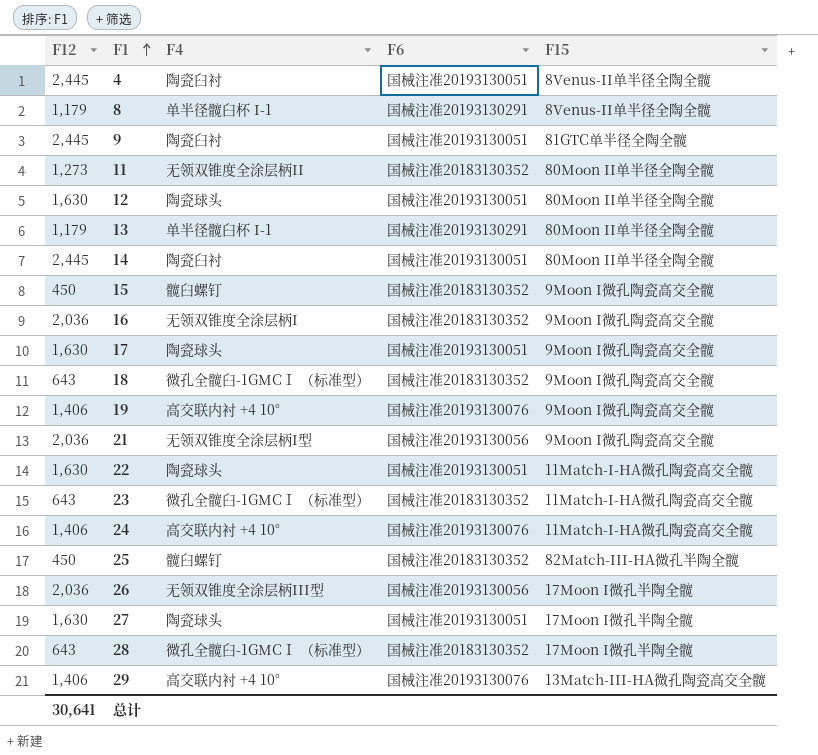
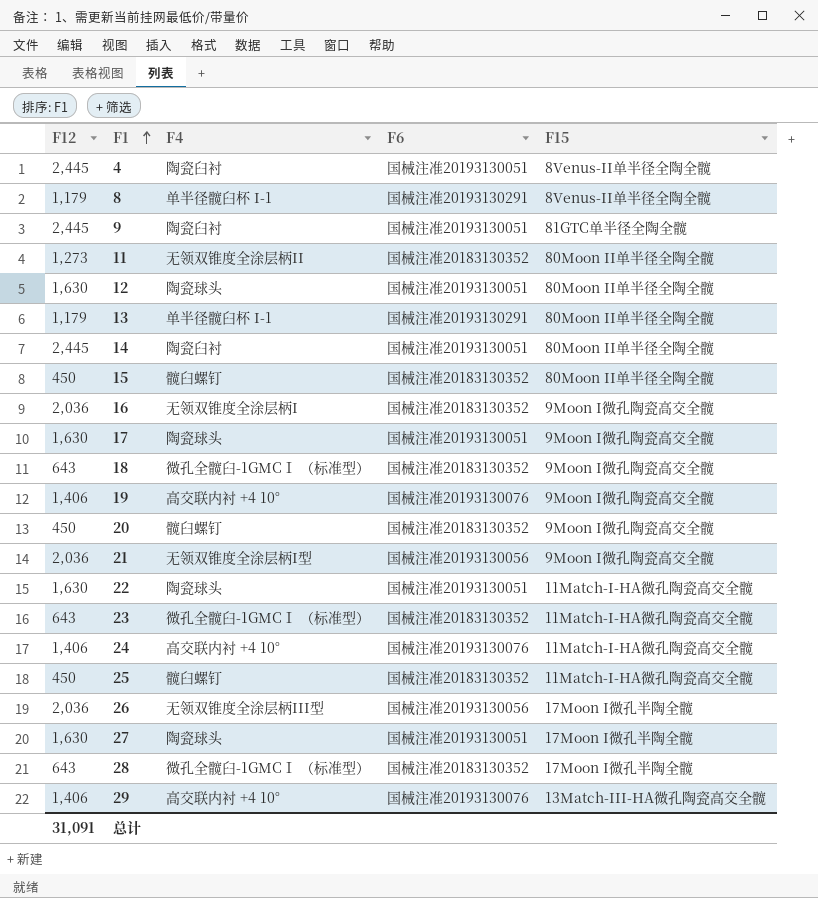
15 | F15: 9Moon I微孔陶瓷高交全髋 -> 80Moon II单半径全陶全髋
row 20: none -> 450 | 髋臼螺钉 | 国械注准20183130352 | 9Moon I微孔陶瓷高交全髋
25 | F15: 82Match-III-HA微孔半陶全髋 -> 11Match-I-HA微孔陶瓷高交全髋
总计 | F12: 30,641 -> 31,091

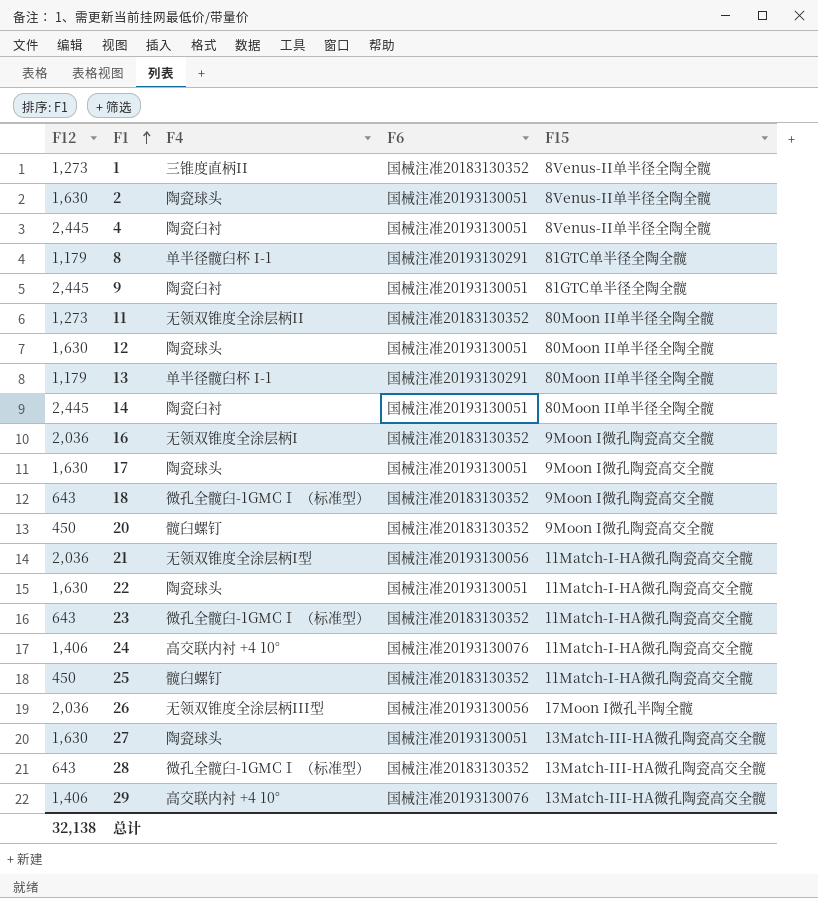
row 15: 450 | 髋臼螺钉 | 国械注准20183130352 | 80Moon II单半径全陶全髋 -> none
row 19: 1,406 | 高交联内衬 +4 10° | 国械注准20193130076 | 9Moon I微孔陶瓷高交全髋 -> none
row 1: none -> 1,273 | 三锥度直柄II | 国械注准20183130352 | 8Venus-II单半径全陶全髋
row 2: none -> 1,630 | 陶瓷球头 | 国械注准20193130051 | 8Venus-II单半径全陶全髋
8 | F15: 8Venus-II单半径全陶全髋 -> 81GTC单半径全陶全髋
21 | F15: 9Moon I微孔陶瓷高交全髋 -> 11Match-I-HA微孔陶瓷高交全髋
27 | F15: 17Moon I微孔半陶全髋 -> 13Match-III-HA微孔陶瓷高交全髋
28 | F15: 17Moon I微孔半陶全髋 -> 13Match-III-HA微孔陶瓷高交全髋
总计 | F12: 31,091 -> 32,138

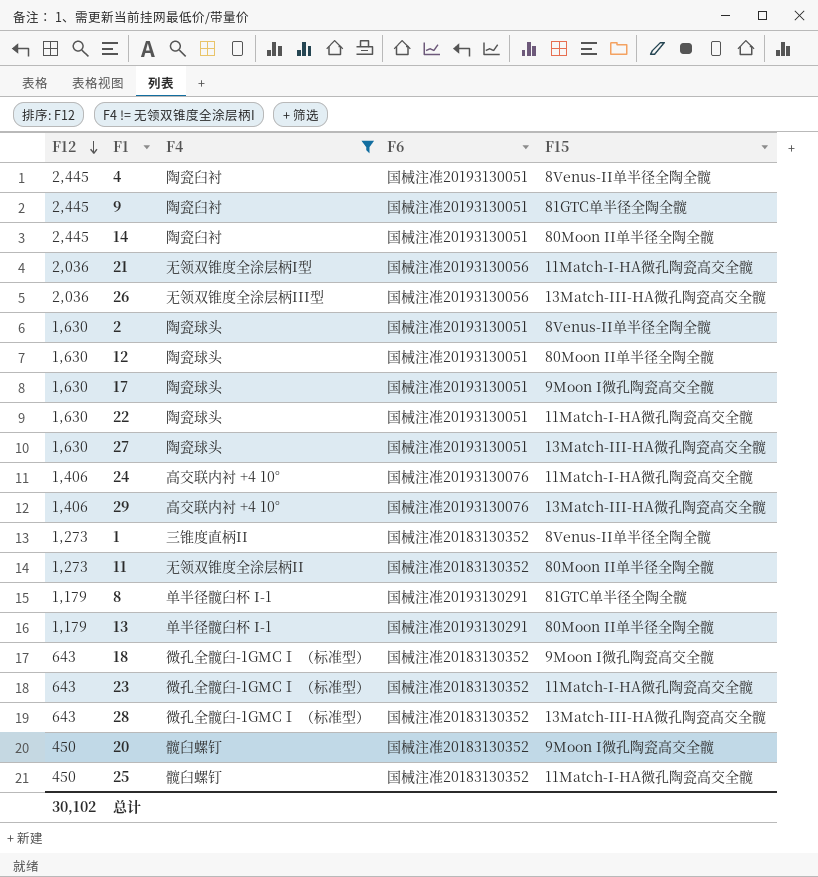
filter: none -> F4 != 无领双锥度全涂层柄I
row order: F1 ascending -> F12 descending
26 | F15: 17Moon I微孔半陶全髋 -> 13Match-III-HA微孔陶瓷高交全髋
总计 | F12: 32,138 -> 30,102

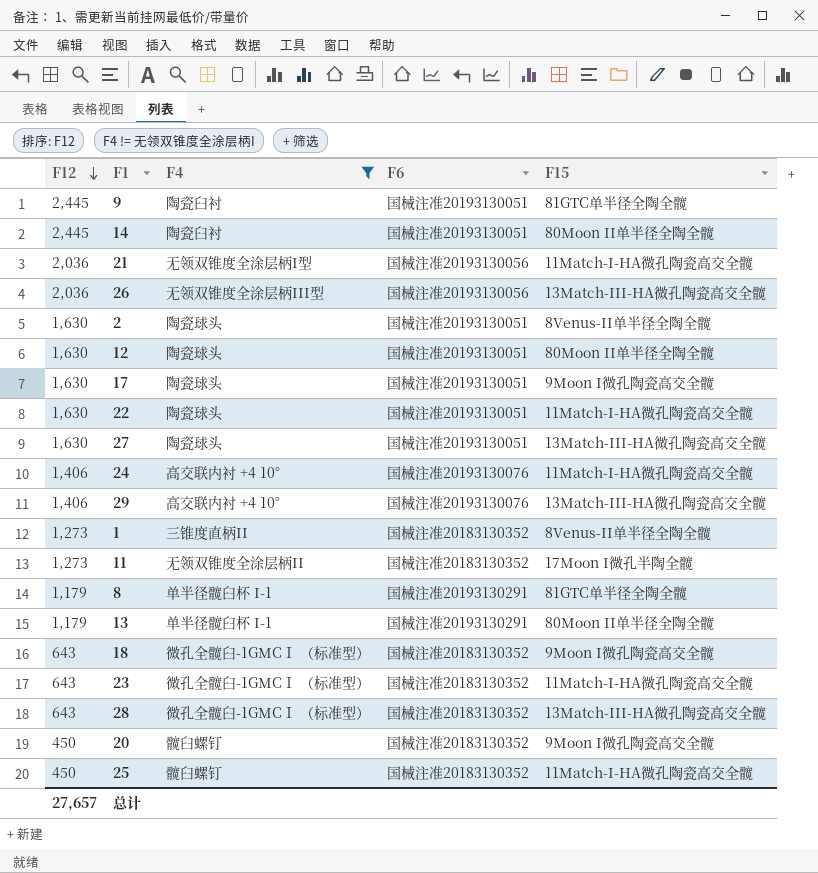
row 4: 2,445 | 陶瓷臼衬 | 国械注准20193130051 | 8Venus-II单半径全陶全髋 -> none
11 | F15: 80Moon II单半径全陶全髋 -> 17Moon I微孔半陶全髋
总计 | F12: 30,102 -> 27,657

